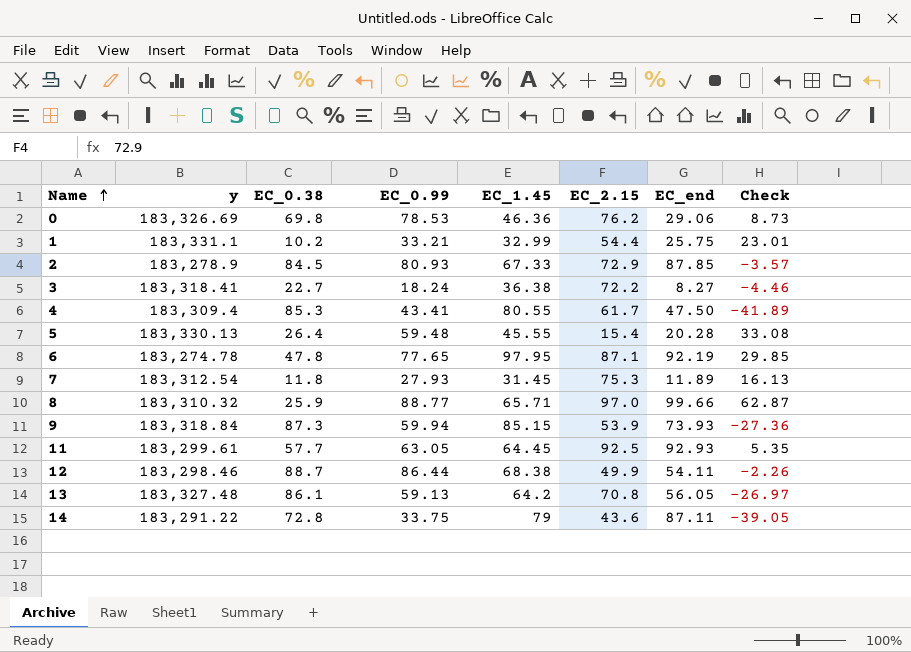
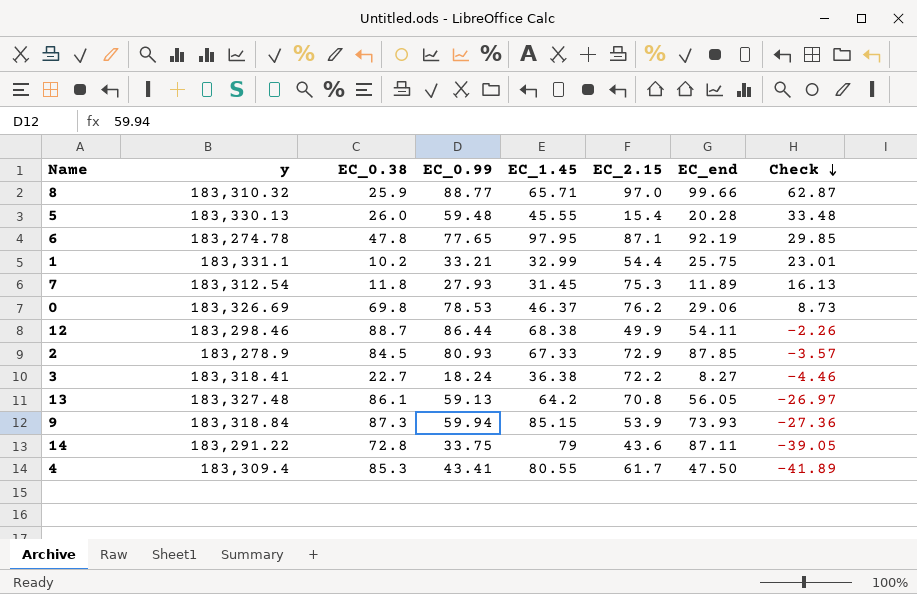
row order: Name ascending -> Check descending
row 11: 183,299.61 | 57.7 | 63.05 | 64.45 | 92.5 | 92.93 | 5.35 -> none
5 | EC_0.38: 26.4 -> 26.0
5 | Check: 33.08 -> 33.48
0 | EC_1.45: 46.36 -> 46.37

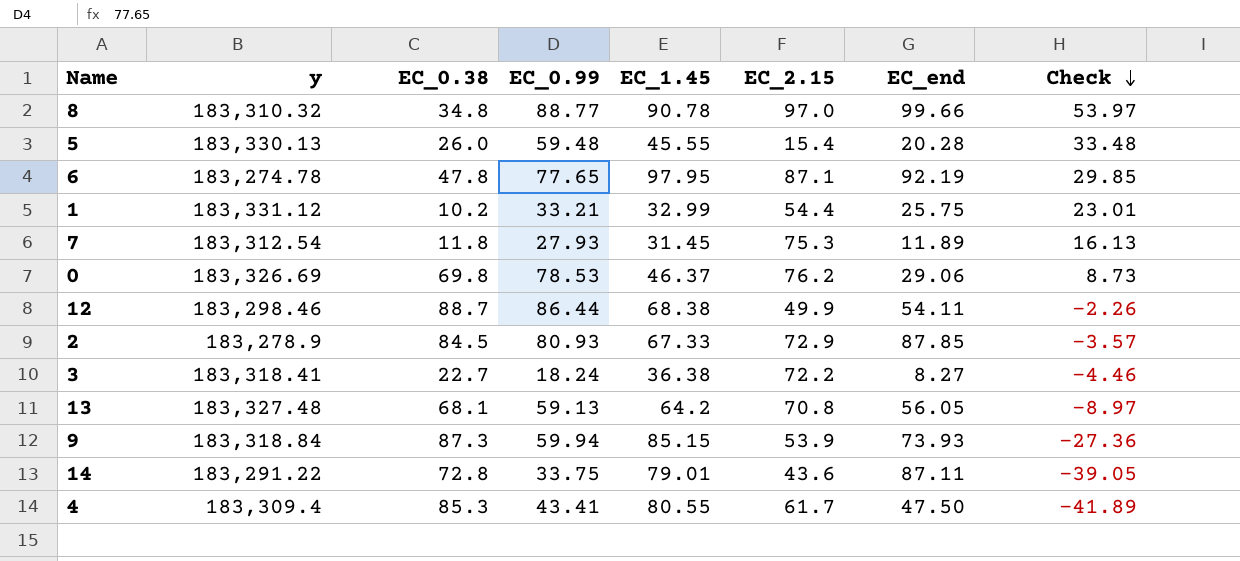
8 | EC_0.38: 25.9 -> 34.8
8 | EC_1.45: 65.71 -> 90.78
8 | Check: 62.87 -> 53.97
1 | y: 183,331.1 -> 183,331.12
13 | EC_0.38: 86.1 -> 68.1
13 | Check: -26.97 -> -8.97
14 | EC_1.45: 79 -> 79.01

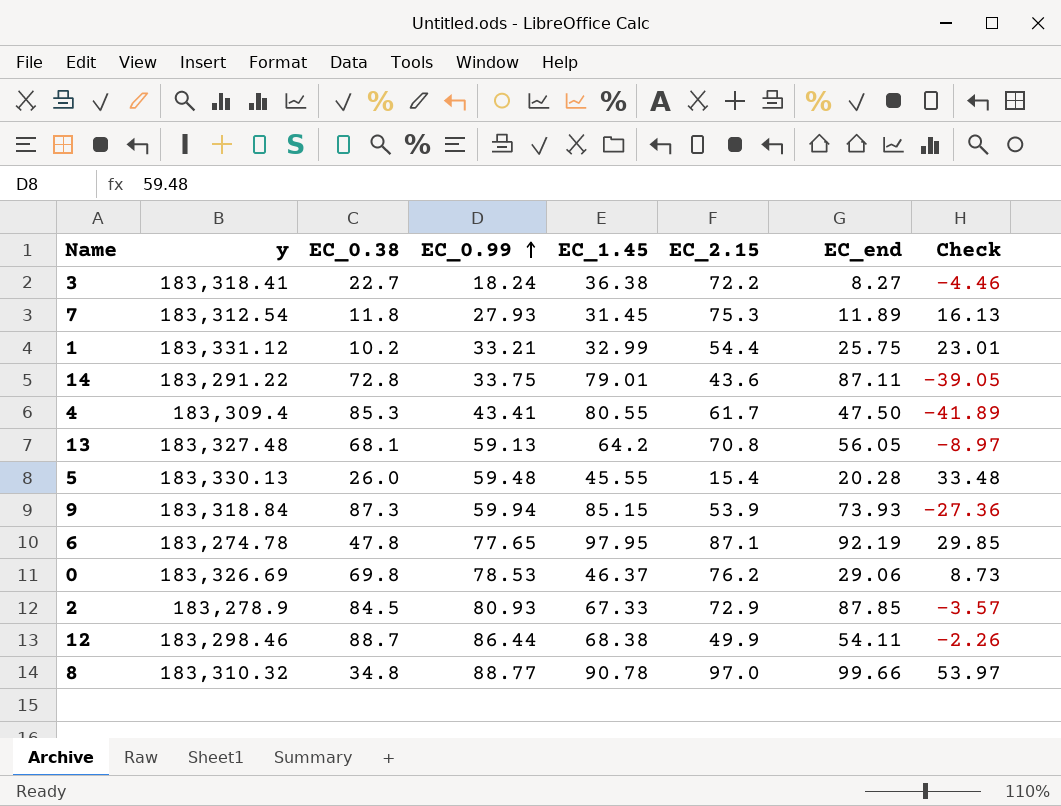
row order: Check descending -> EC_0.99 ascending

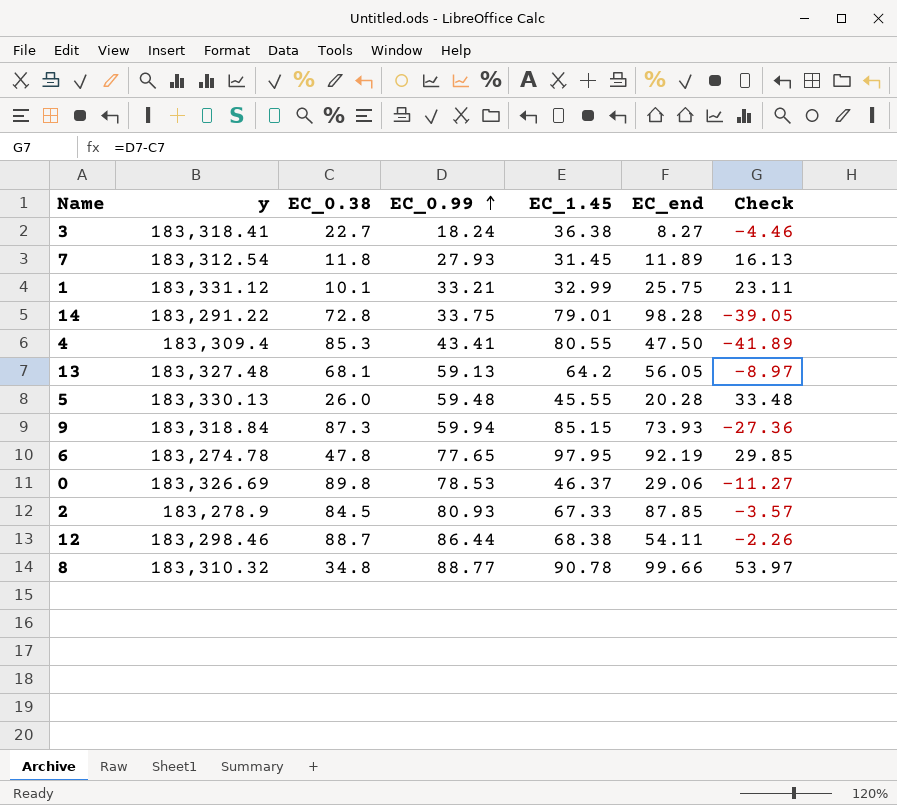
column EC_2.15 | position: 6 -> none
1 | EC_0.38: 10.2 -> 10.1
1 | Check: 23.01 -> 23.11
14 | EC_end: 87.11 -> 98.28
0 | EC_0.38: 69.8 -> 89.8
0 | Check: 8.73 -> -11.27

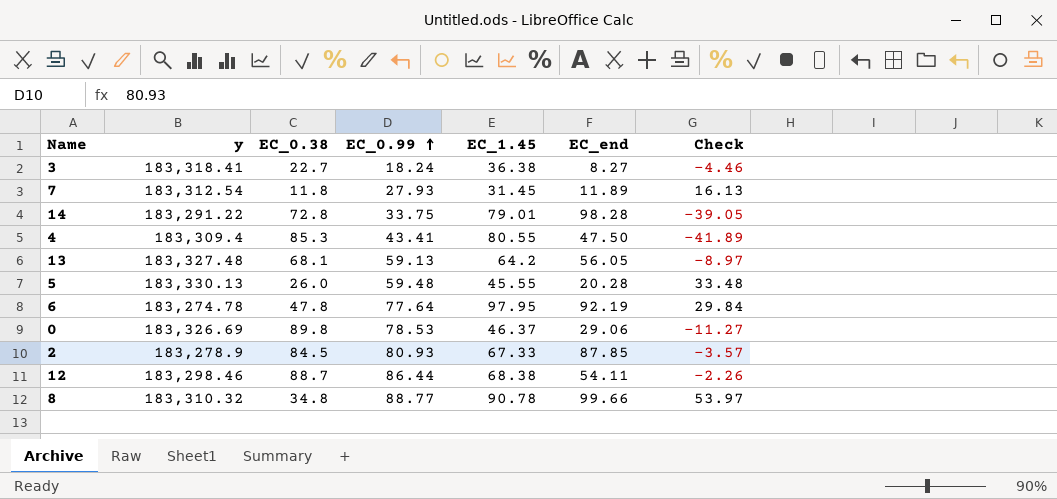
row 1: 183,331.12 | 10.1 | 33.21 | 32.99 | 25.75 | 23.11 -> none
row 9: 183,318.84 | 87.3 | 59.94 | 85.15 | 73.93 | -27.36 -> none
6 | EC_0.99: 77.65 -> 77.64
6 | Check: 29.85 -> 29.84

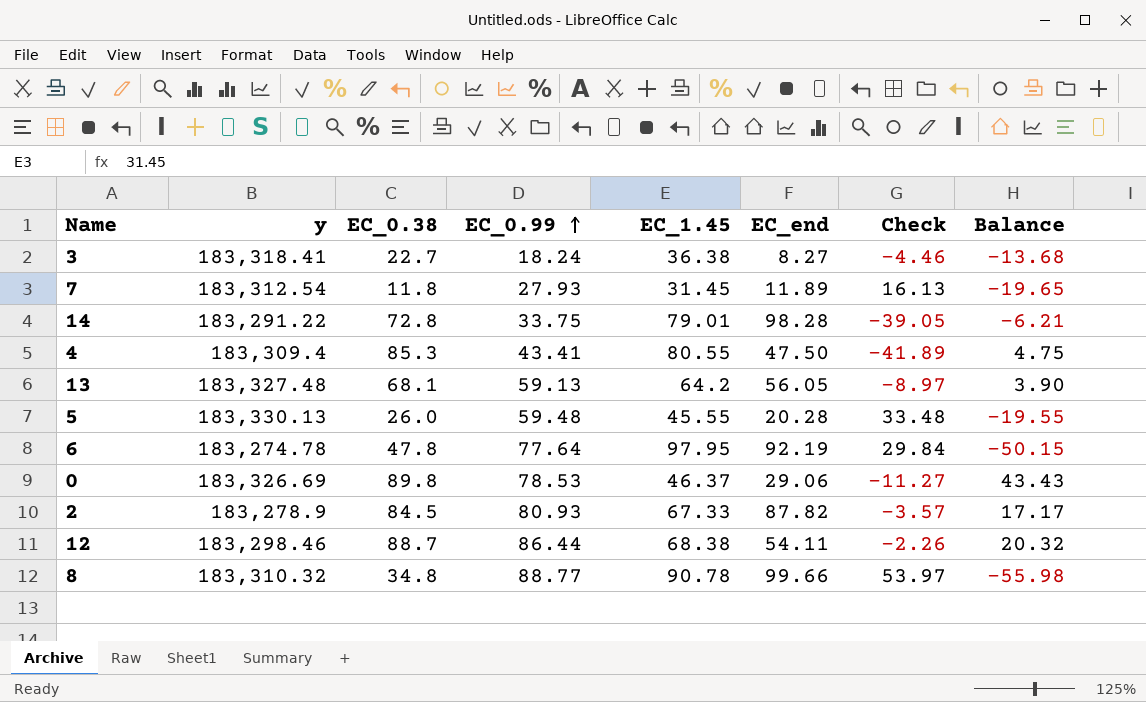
column Balance | formula: none -> [EC_0.38] - [EC_1.45]
2 | EC_end: 87.85 -> 87.82

